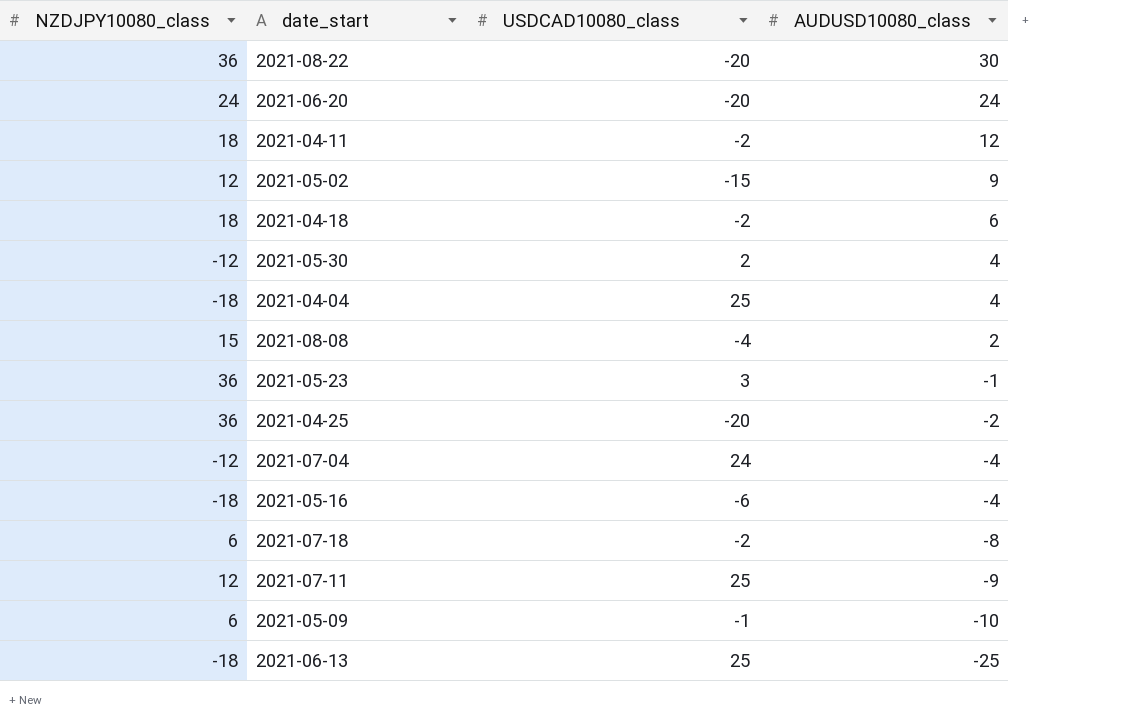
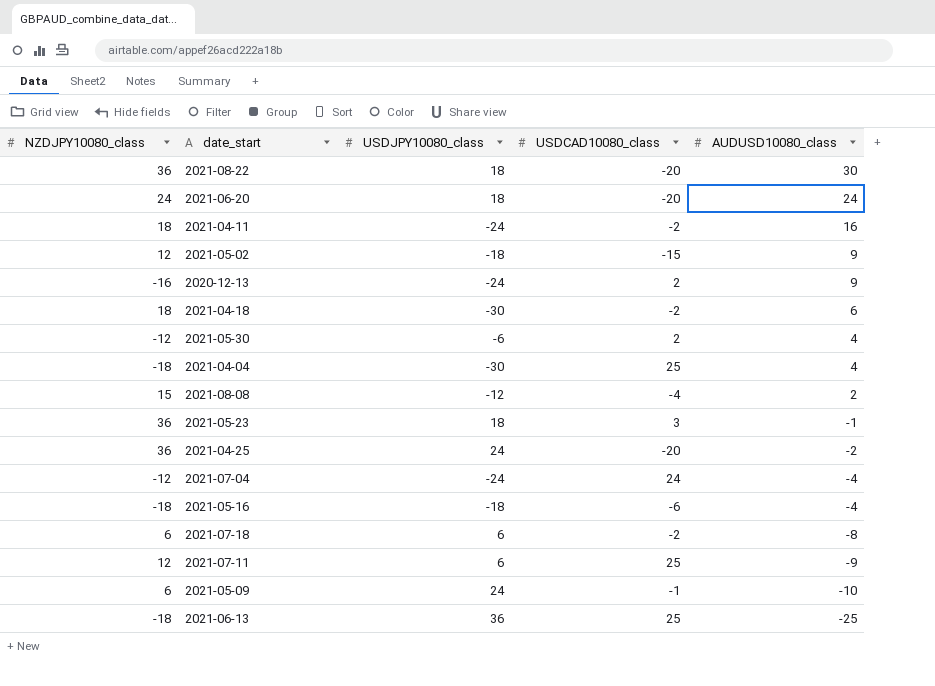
column USDJPY10080_class | position: none -> 3
2021-04-11 | AUDUSD10080_class: 12 -> 16
row 2020-12-13: none -> -16 | -24 | 2 | 9

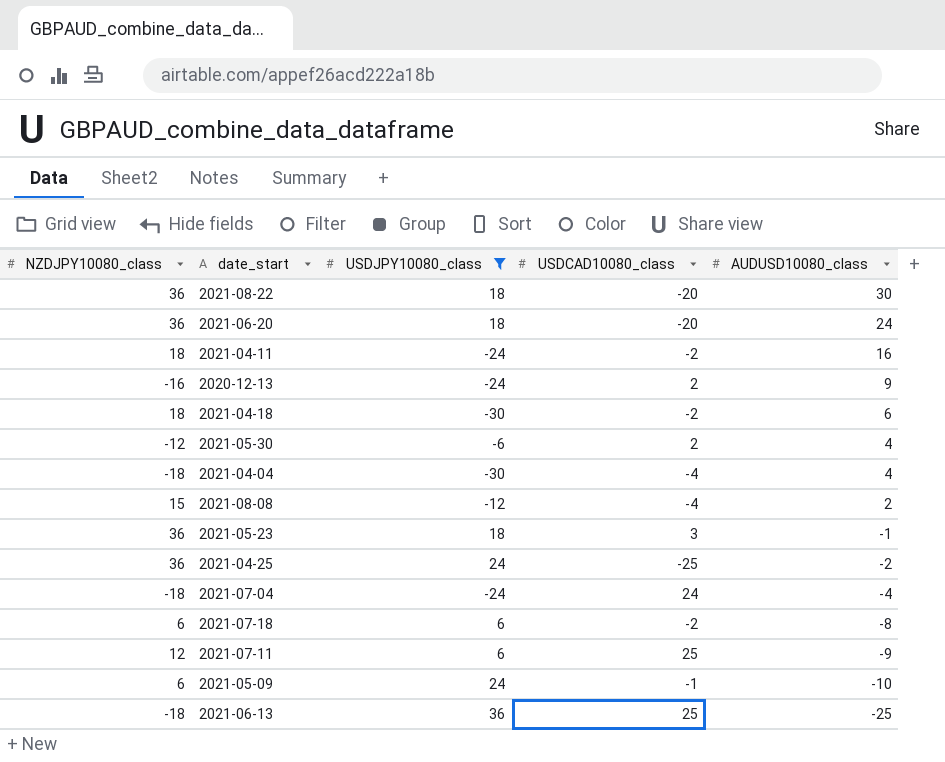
filter: none -> USDJPY10080_class != -18
2021-06-20 | NZDJPY10080_class: 24 -> 36
2021-04-04 | USDCAD10080_class: 25 -> -4
2021-04-25 | USDCAD10080_class: -20 -> -25
2021-07-04 | NZDJPY10080_class: -12 -> -18

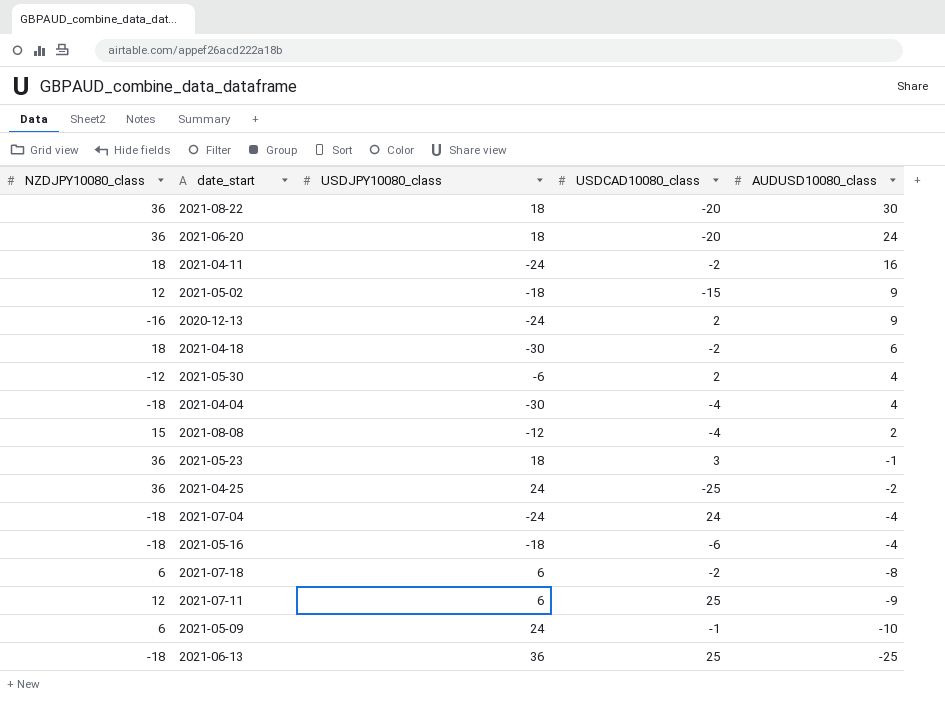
filter: USDJPY10080_class != -18 -> none

